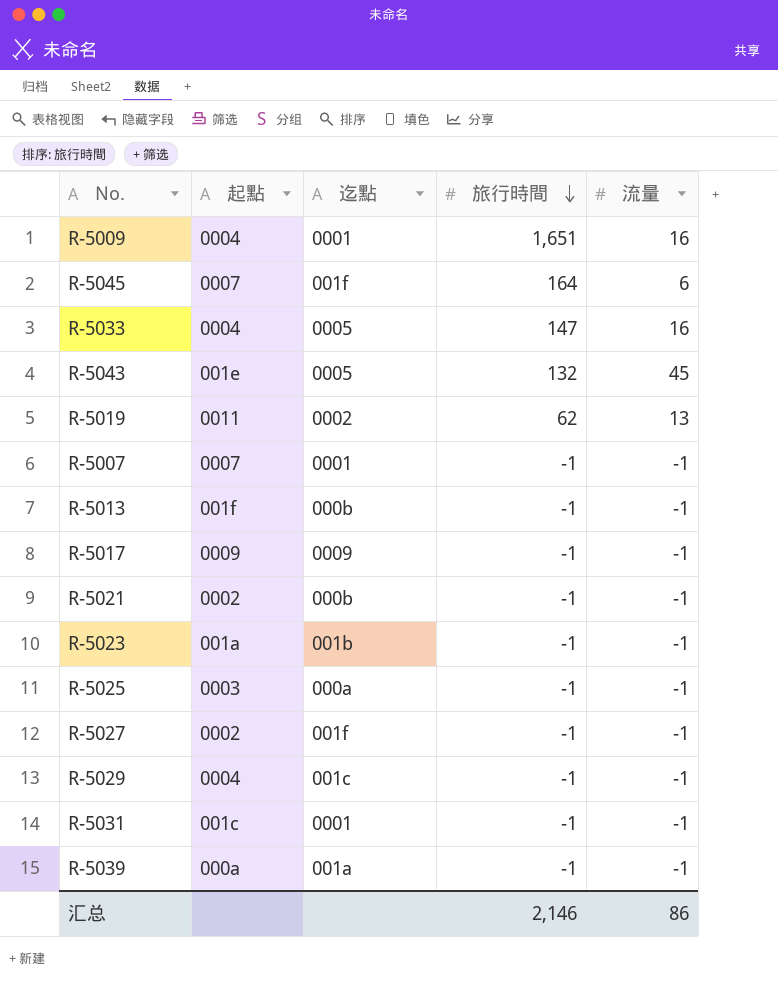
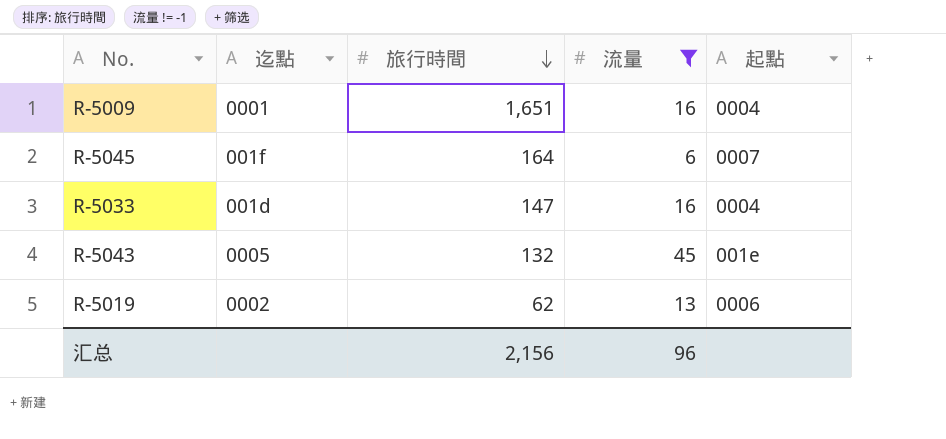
filter: none -> 流量 != -1
column 起點 | position: 2 -> 5
R-5033 | 迄點: 0005 -> 001d
R-5019 | 起點: 0011 -> 0006
汇总 | 旅行時間: 2,146 -> 2,156
汇总 | 流量: 86 -> 96

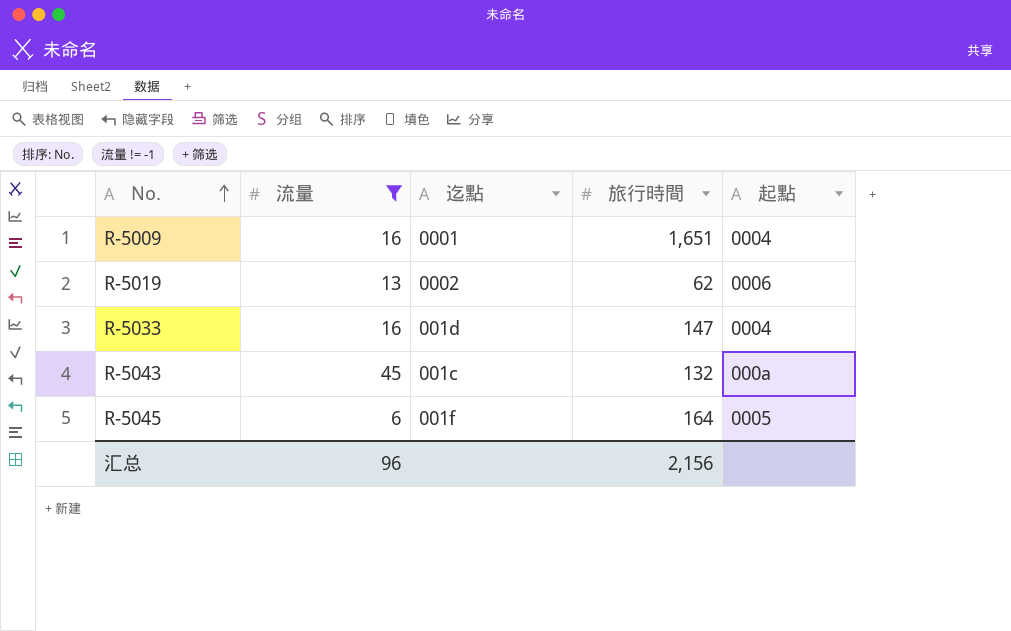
row order: 旅行時間 descending -> No. ascending
column 流量 | position: 4 -> 2
R-5043 | 迄點: 0005 -> 001c
R-5043 | 起點: 001e -> 000a
R-5045 | 起點: 0007 -> 0005

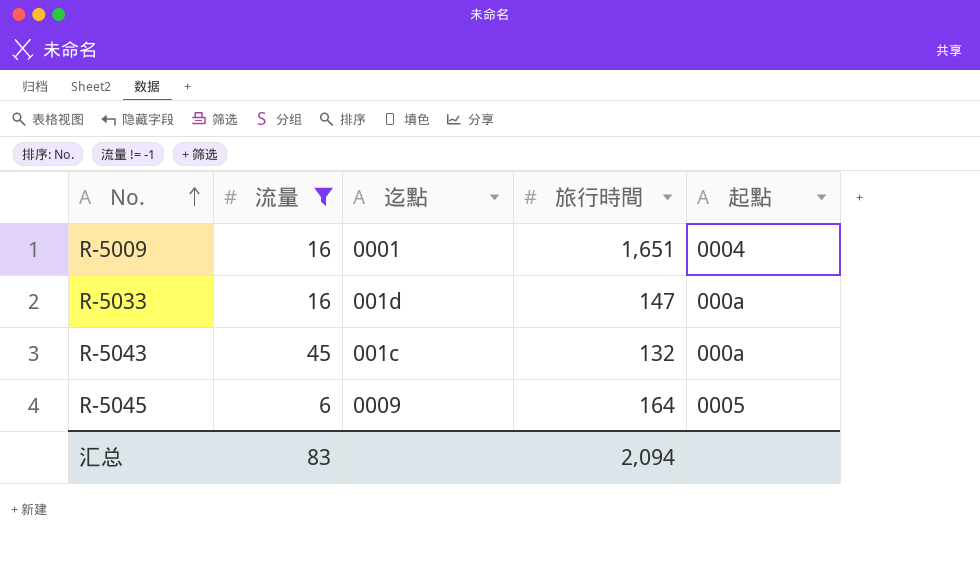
row R-5019: 13 | 0002 | 62 | 0006 -> none
R-5033 | 起點: 0004 -> 000a
R-5045 | 迄點: 001f -> 0009
汇总 | 流量: 96 -> 83
汇总 | 旅行時間: 2,156 -> 2,094

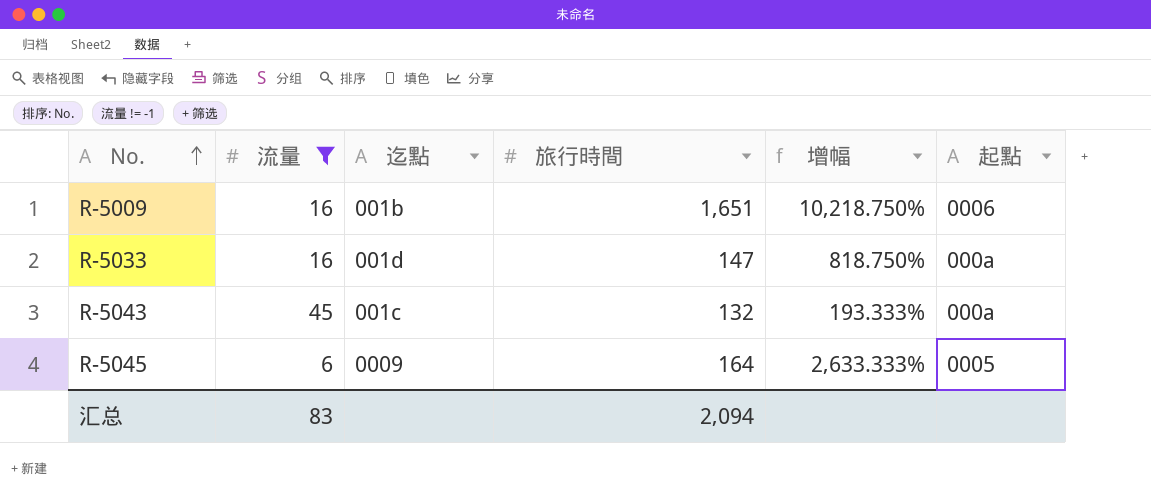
column 增幅 | formula: none -> ([旅行時間] - [流量]) / [流量]
R-5009 | 迄點: 0001 -> 001b
R-5009 | 起點: 0004 -> 0006

